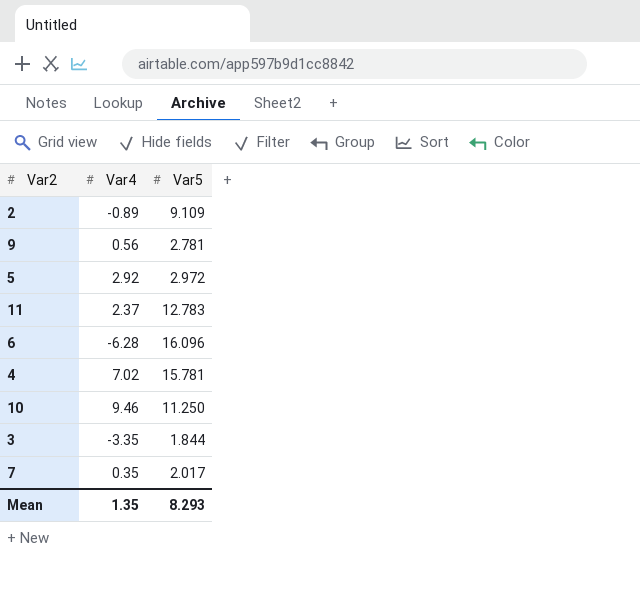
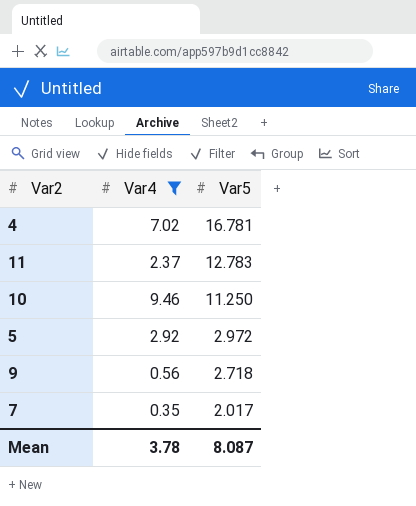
filter: none -> Var4 >= 0.35
row order: none -> Var5 descending
4 | Var5: 15.781 -> 16.781
9 | Var5: 2.781 -> 2.718
Mean | Var4: 1.35 -> 3.78
Mean | Var5: 8.293 -> 8.087

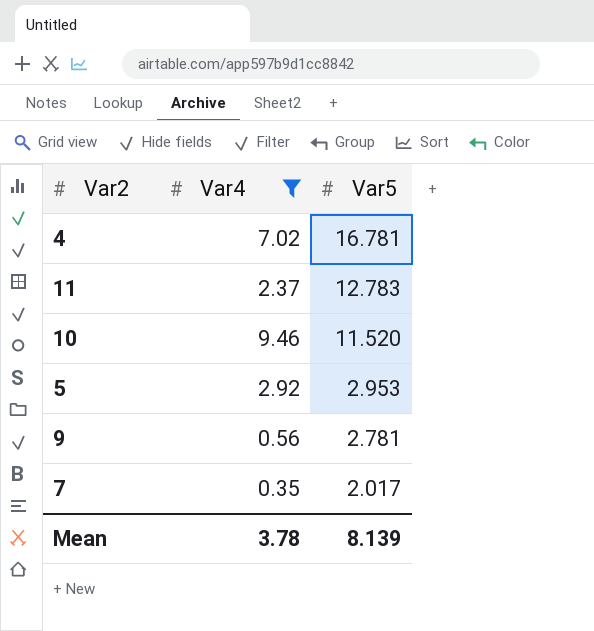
10 | Var5: 11.250 -> 11.520
5 | Var5: 2.972 -> 2.953
9 | Var5: 2.718 -> 2.781
Mean | Var5: 8.087 -> 8.139

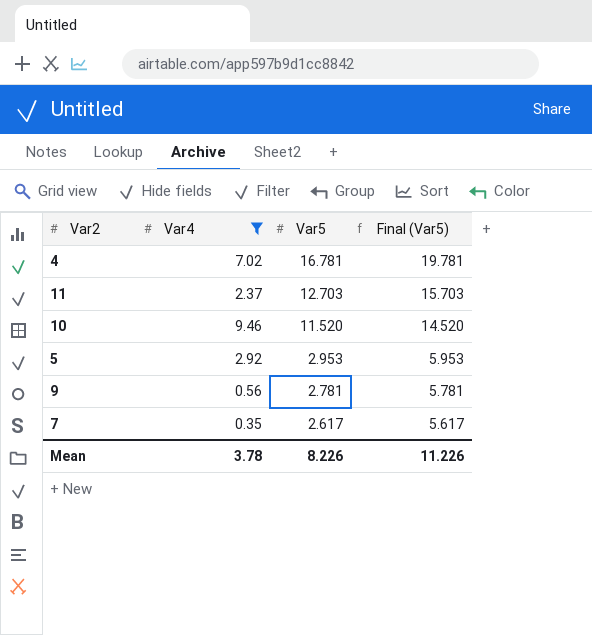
column Final (Var5) | formula: none -> [Var5] + 3
11 | Var5: 12.783 -> 12.703
7 | Var5: 2.017 -> 2.617
Mean | Var5: 8.139 -> 8.226

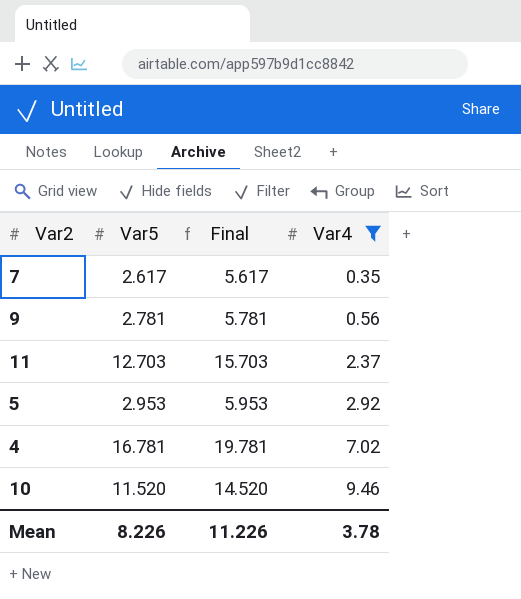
row order: Var5 descending -> Var4 ascending
column name: Final (Var5) -> Final
column Var4 | position: 2 -> 4

